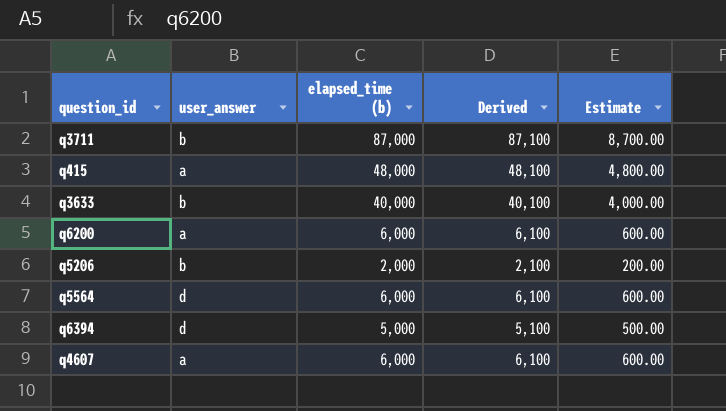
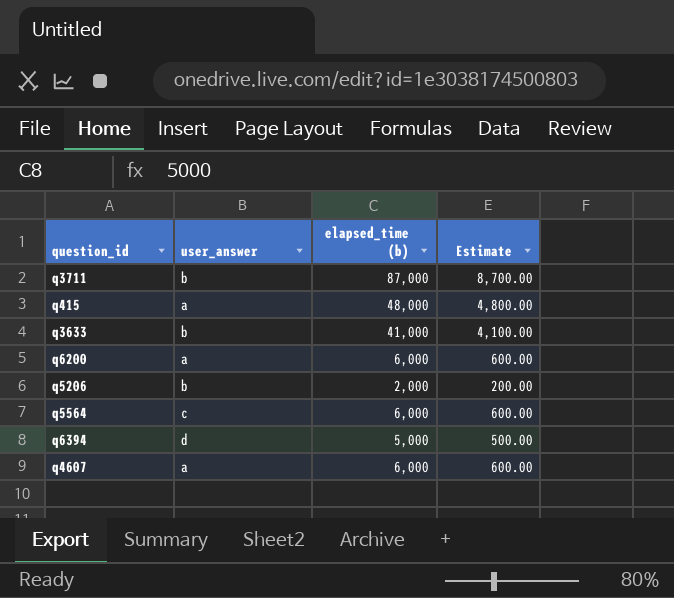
column Derived | formula: [elapsed_time (b)] + 100 -> none
q3633 | elapsed_time (b): 40,000 -> 41,000
q3633 | Estimate: 4,000.00 -> 4,100.00
q5564 | user_answer: d -> c

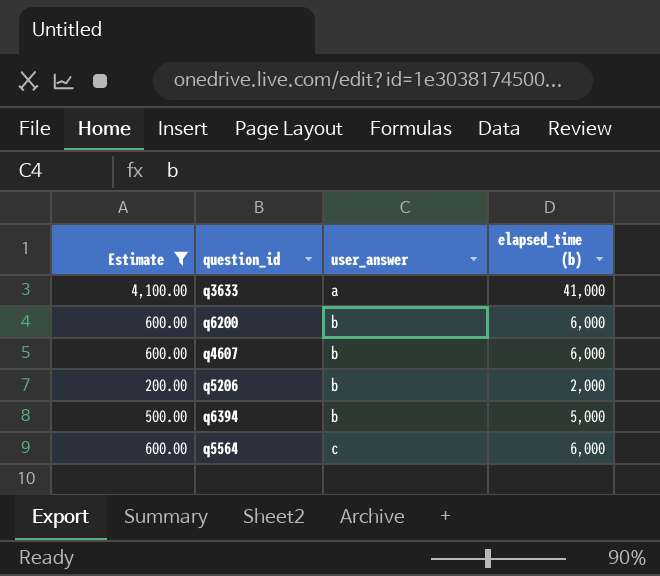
filter: none -> Estimate <= 4,100.00
row order: none -> user_answer ascending
column Estimate | position: 4 -> 1
q3633 | user_answer: b -> a
q6200 | user_answer: a -> b
q4607 | user_answer: a -> b
q6394 | user_answer: d -> b

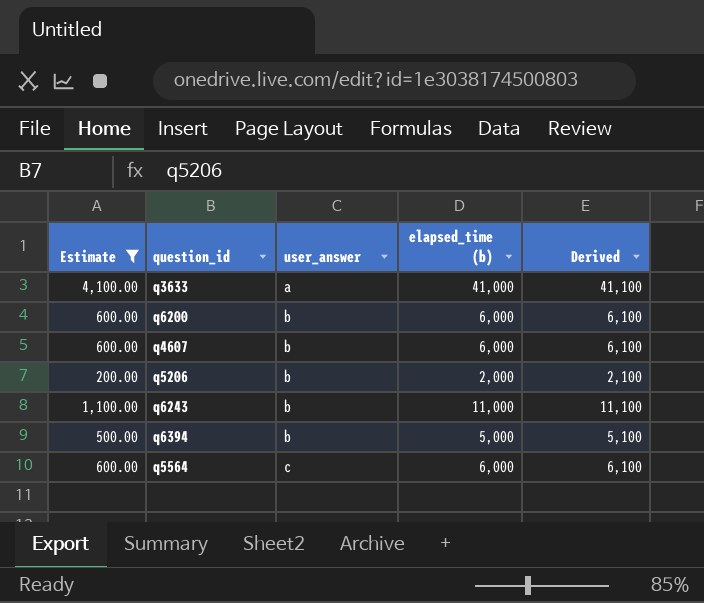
column Derived | formula: none -> [elapsed_time (b)] + 100
row q6243: none -> 1,100.00 | b | 11,000 | 11,100

